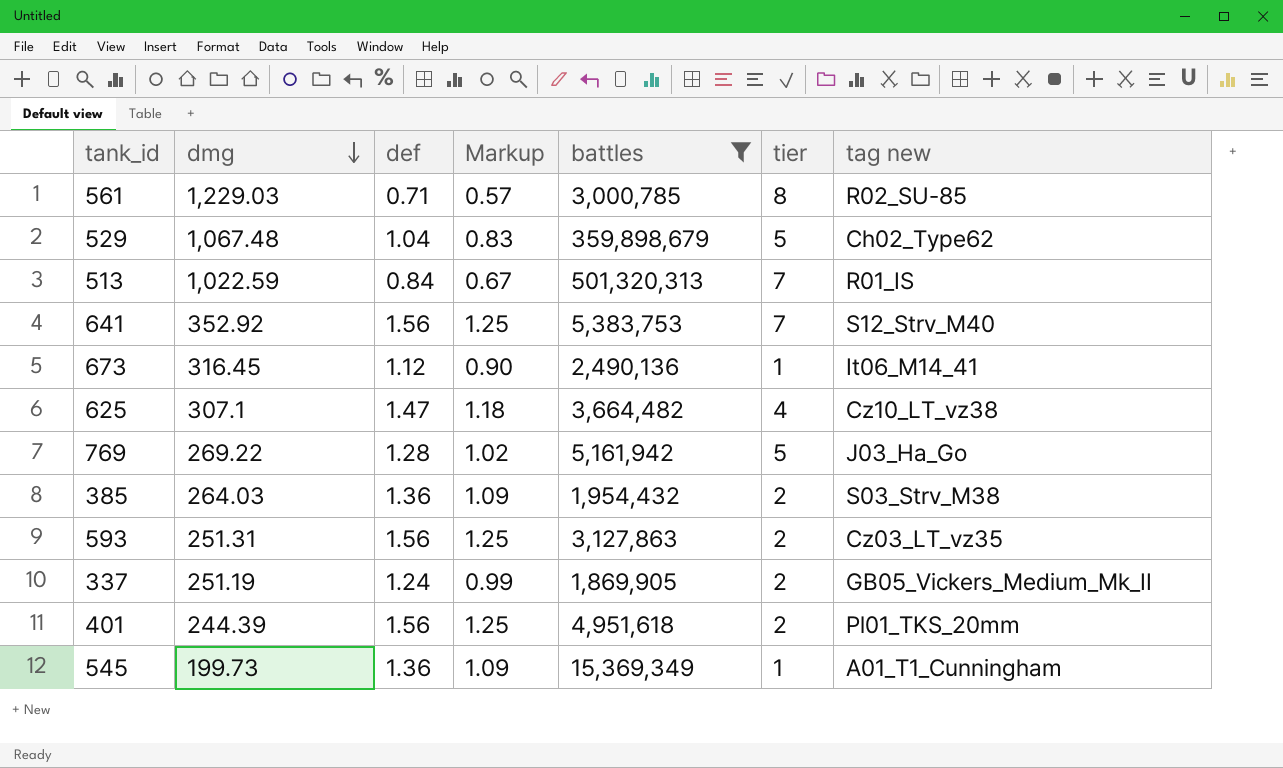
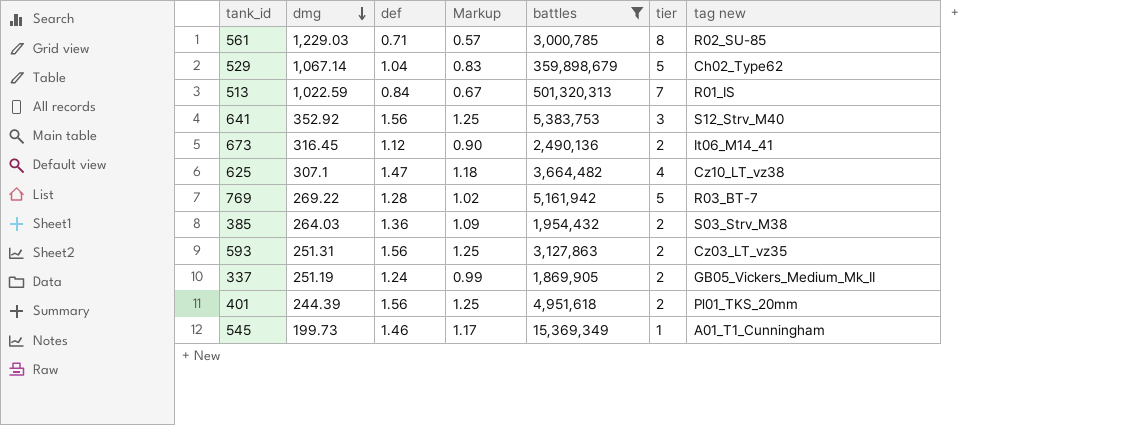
529 | dmg: 1,067.48 -> 1,067.14
641 | tier: 7 -> 3
673 | tier: 1 -> 2
769 | tag new: J03_Ha_Go -> R03_BT-7
545 | def: 1.36 -> 1.46
545 | Markup: 1.09 -> 1.17

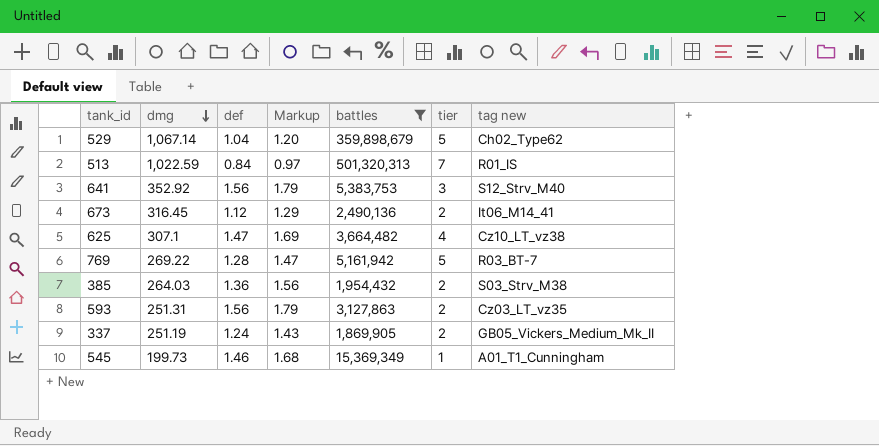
column Markup | formula: [def] * 0.8 -> [def] * 1.15
row 561: 1,229.03 | 0.71 | 0.57 | 3,000,785 | 8 | R02_SU-85 -> none
row 401: 244.39 | 1.56 | 1.25 | 4,951,618 | 2 | Pl01_TKS_20mm -> none

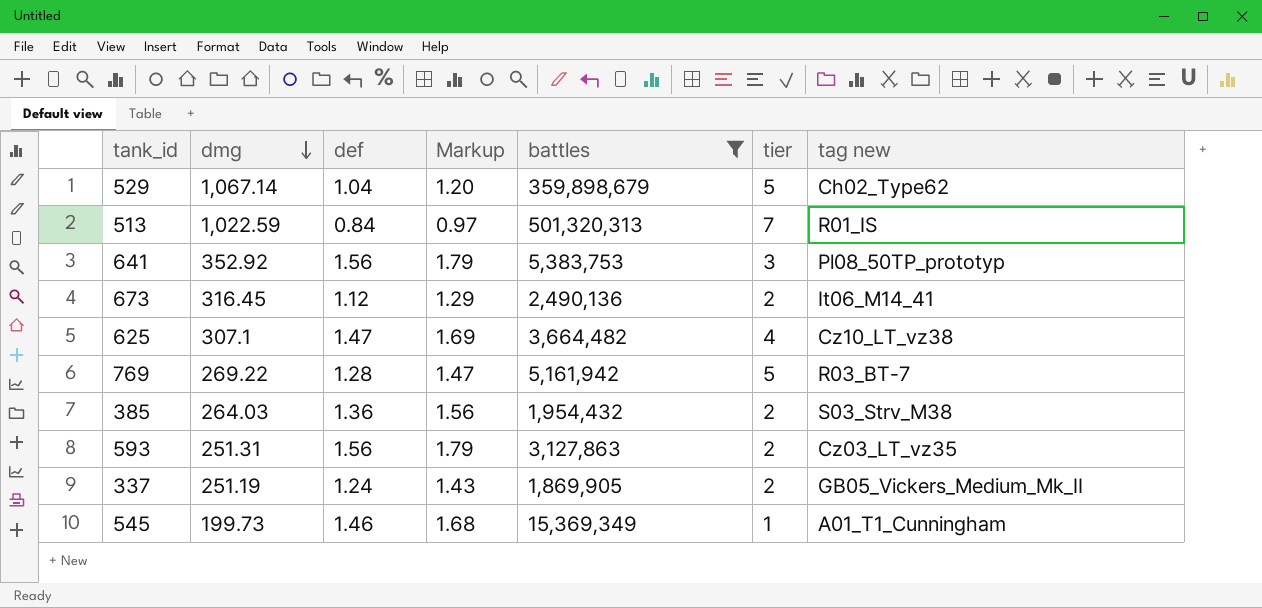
641 | tag new: S12_Strv_M40 -> Pl08_50TP_prototyp

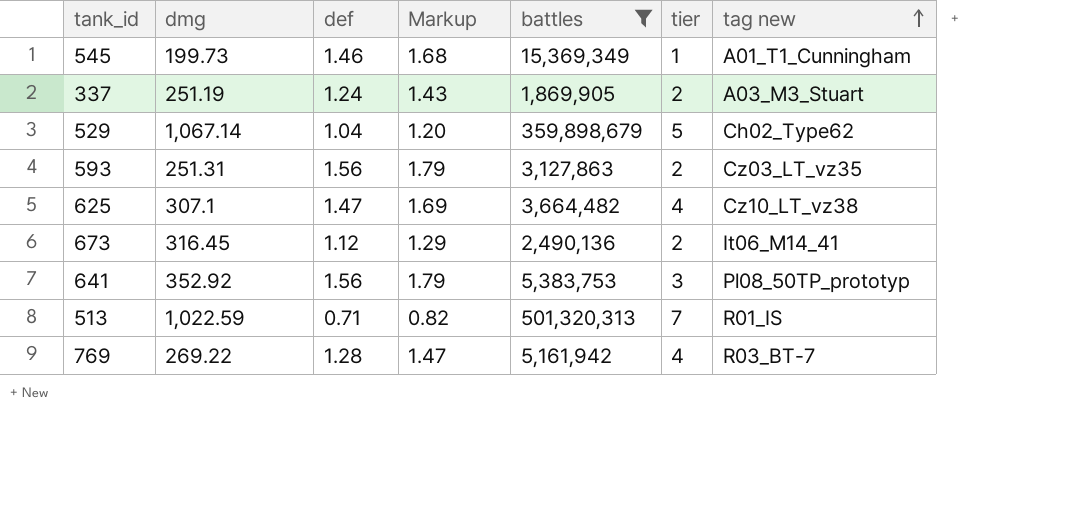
row order: dmg descending -> tag new ascending
row 385: 264.03 | 1.36 | 1.56 | 1,954,432 | 2 | S03_Strv_M38 -> none
337 | tag new: GB05_Vickers_Medium_Mk_II -> A03_M3_Stuart
513 | def: 0.84 -> 0.71
513 | Markup: 0.97 -> 0.82
769 | tier: 5 -> 4

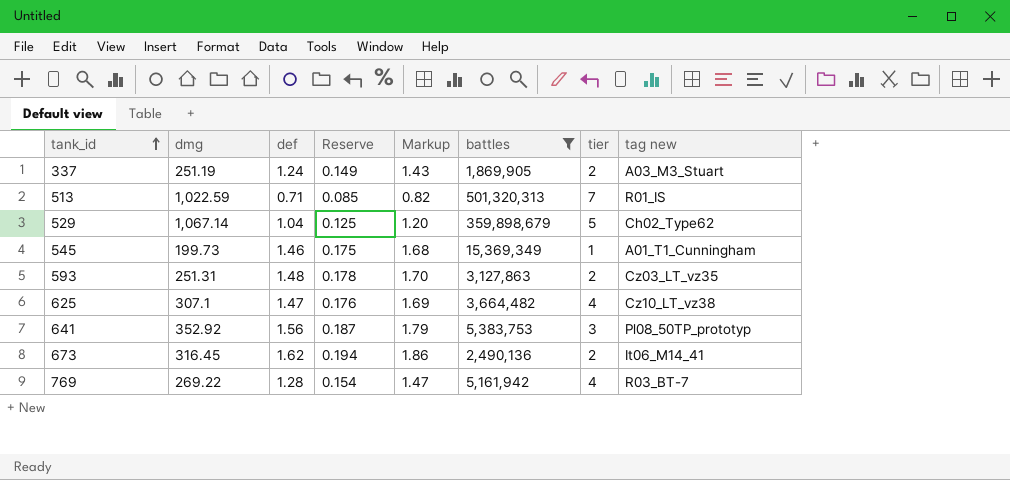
row order: tag new ascending -> tank_id ascending
column Reserve | formula: none -> [def] * 0.12
593 | def: 1.56 -> 1.48
593 | Markup: 1.79 -> 1.70
673 | def: 1.12 -> 1.62
673 | Markup: 1.29 -> 1.86

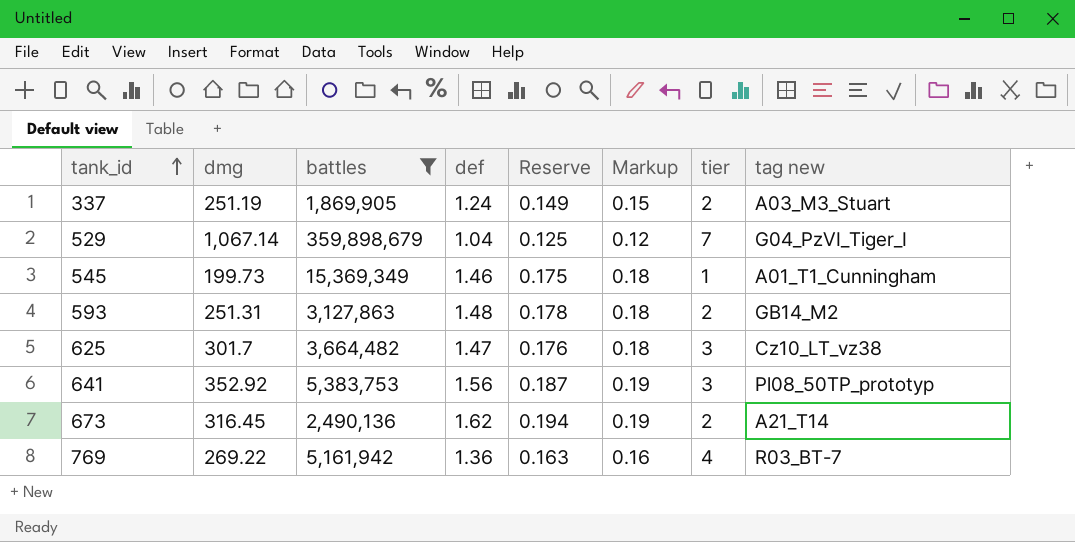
column battles | position: 6 -> 3
column Markup | formula: [def] * 1.15 -> [def] * 0.12
row 513: 1,022.59 | 0.71 | 0.085 | 0.82 | 501,320,313 | 7 | R01_IS -> none
529 | tier: 5 -> 7
529 | tag new: Ch02_Type62 -> G04_PzVI_Tiger_I
593 | tag new: Cz03_LT_vz35 -> GB14_M2
625 | dmg: 307.1 -> 301.7
625 | tier: 4 -> 3
673 | tag new: It06_M14_41 -> A21_T14
769 | def: 1.28 -> 1.36
769 | Reserve: 0.154 -> 0.163

